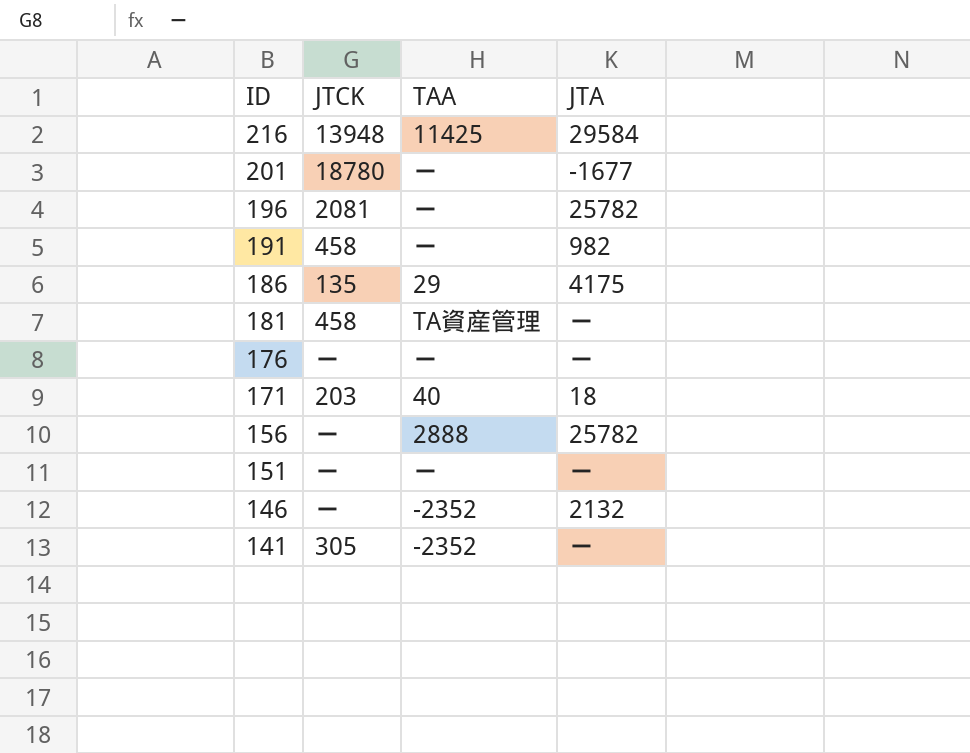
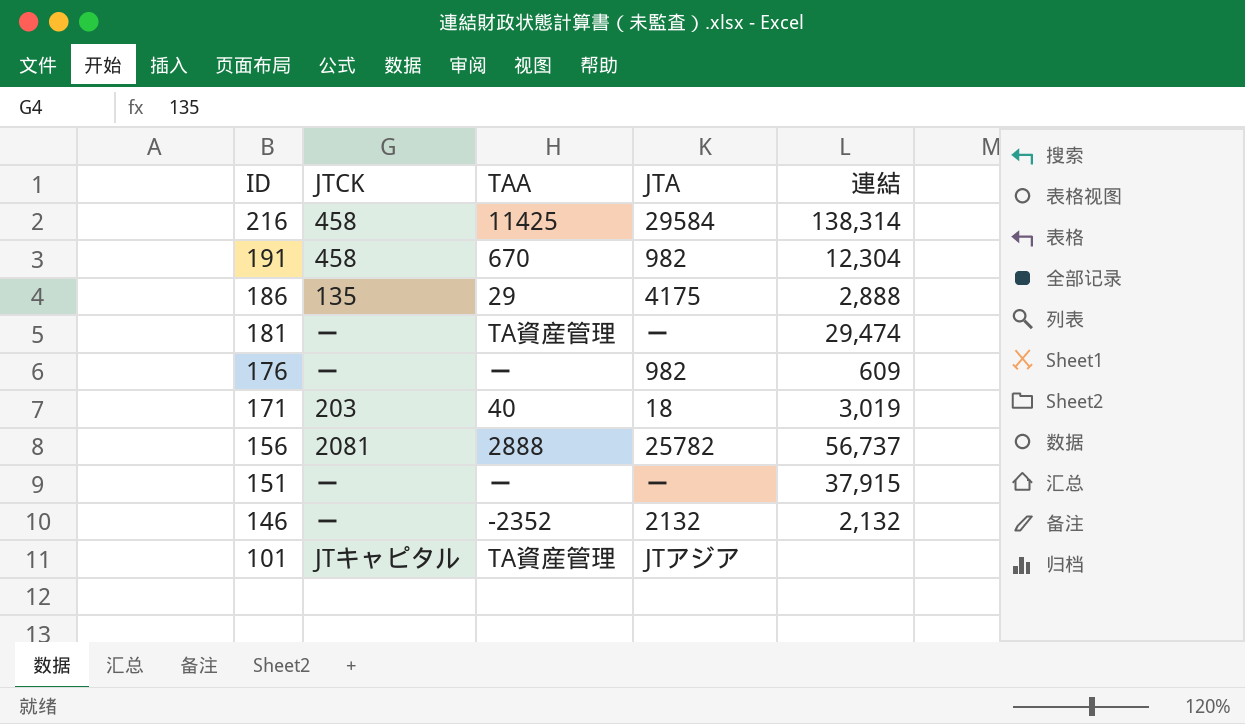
column 連結 | position: none -> 5
row 201: 18780 | ー | -1677 -> none
row 196: 2081 | ー | 25782 -> none
row 141: 305 | -2352 | ー -> none
216 | JTCK: 13948 -> 458
191 | TAA: ー -> 670
181 | JTCK: 458 -> ー
176 | JTA: ー -> 982
156 | JTCK: ー -> 2081
row 101: none -> JTキャピタル | TA資産管理 | JTアジア | none

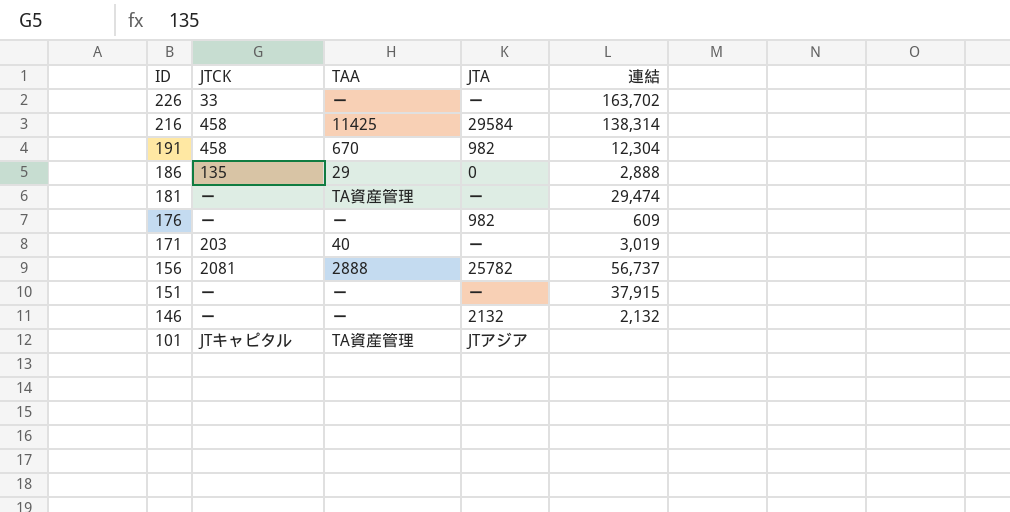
row 226: none -> 33 | ー | ー | 163,702
186 | JTA: 4175 -> 0
171 | JTA: 18 -> ー
146 | TAA: -2352 -> ー

